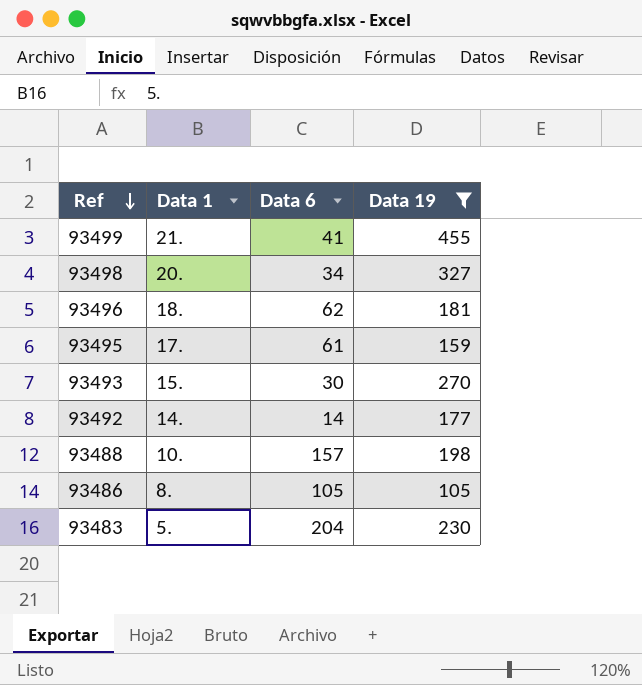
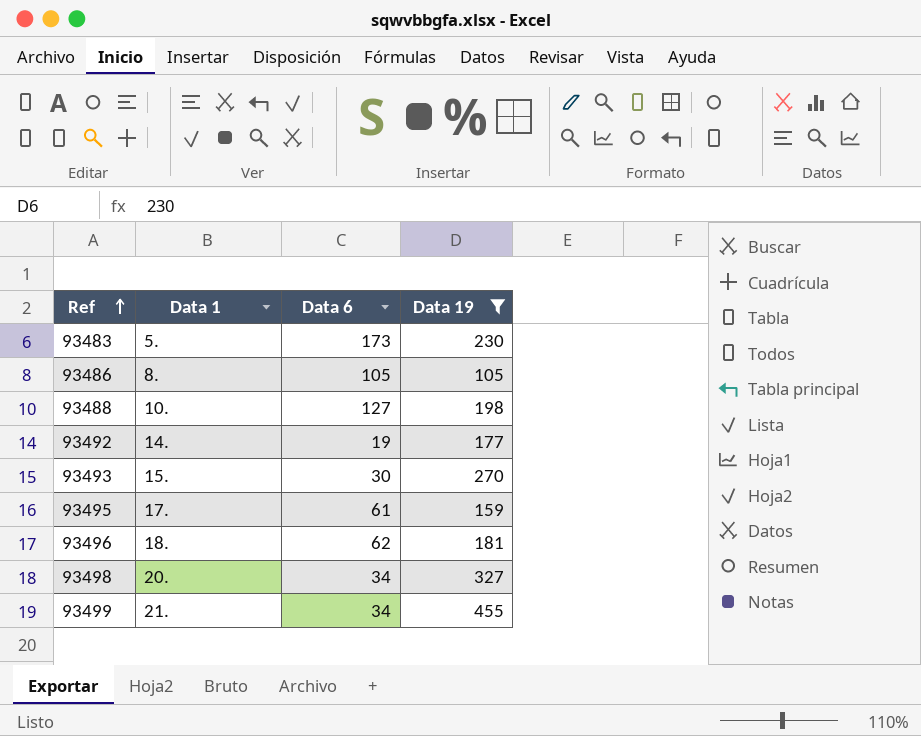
row order: Ref descending -> Ref ascending
93483 | Data 6: 204 -> 173
93488 | Data 6: 157 -> 127
93492 | Data 6: 14 -> 19
93499 | Data 6: 41 -> 34

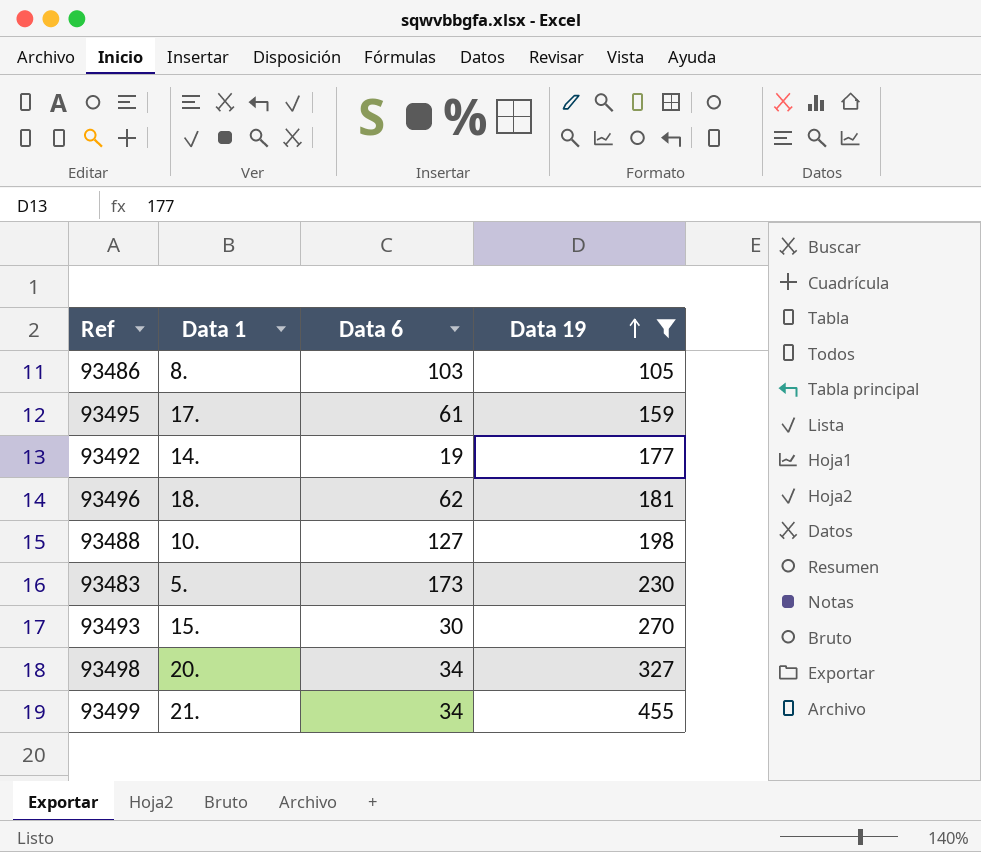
row order: Ref ascending -> Data 19 ascending
93486 | Data 6: 105 -> 103

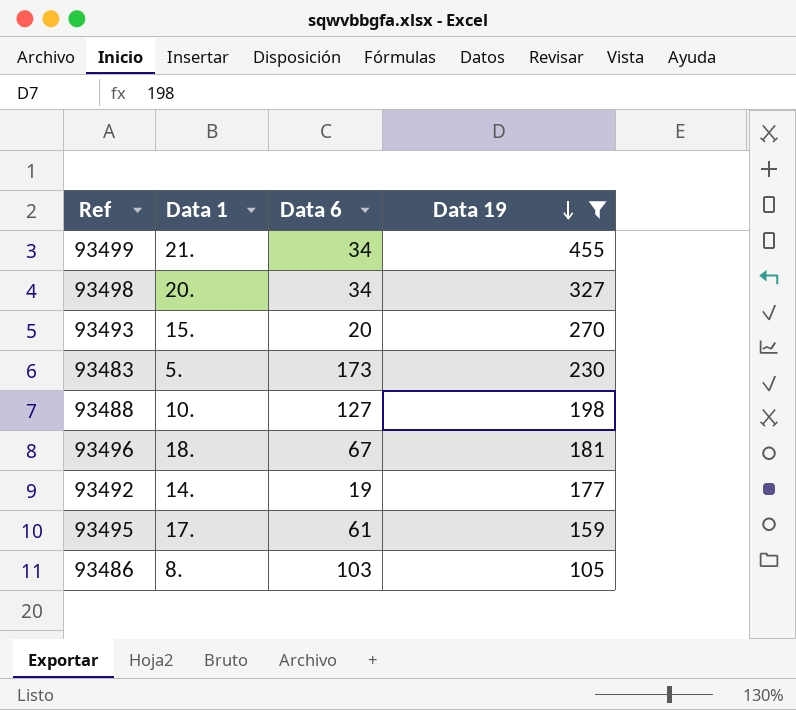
row order: Data 19 ascending -> Data 19 descending
93493 | Data 6: 30 -> 20
93496 | Data 6: 62 -> 67

